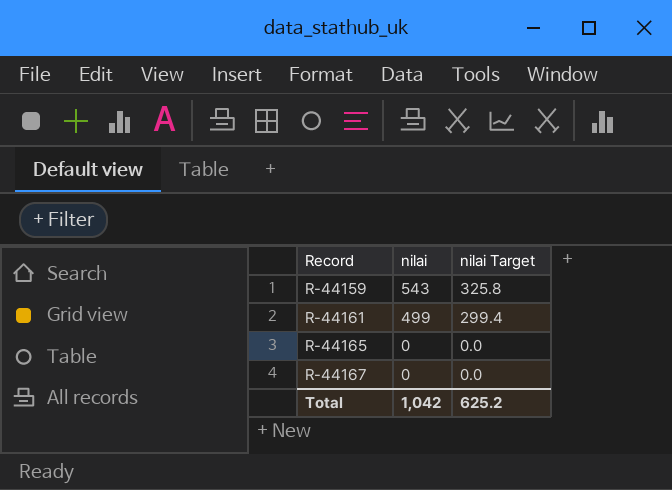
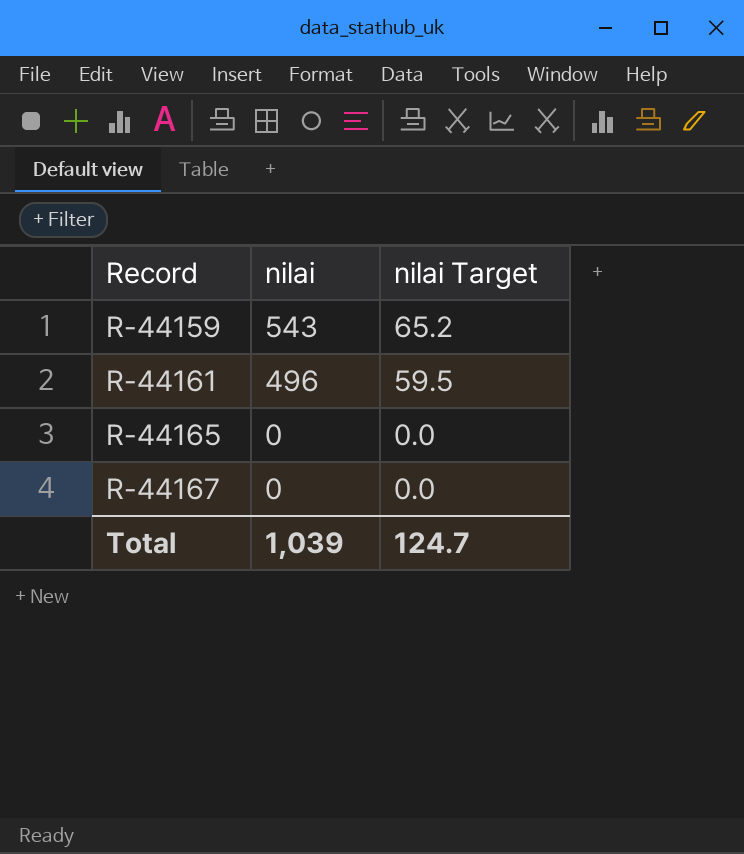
column nilai Target | formula: [nilai] * 0.6 -> [nilai] * 0.12
R-44161 | nilai: 499 -> 496
Total | nilai: 1,042 -> 1,039
Total | nilai Target: 625.2 -> 124.7

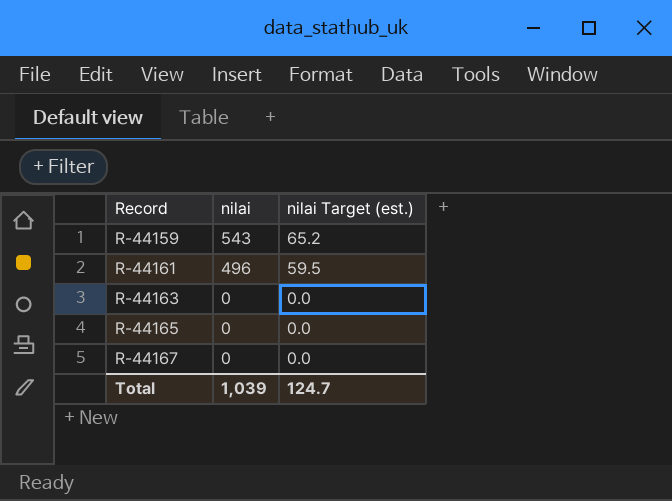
column name: nilai Target -> nilai Target (est.)
row R-44163: none -> 0 | 0.0

